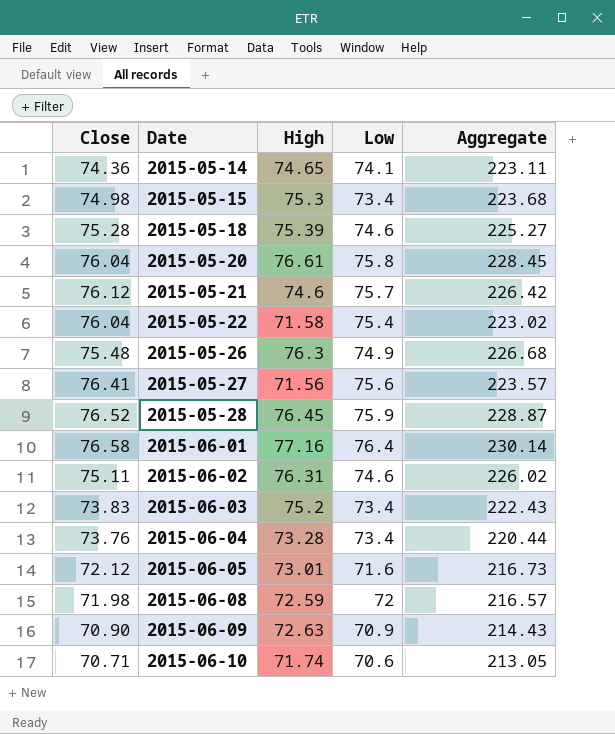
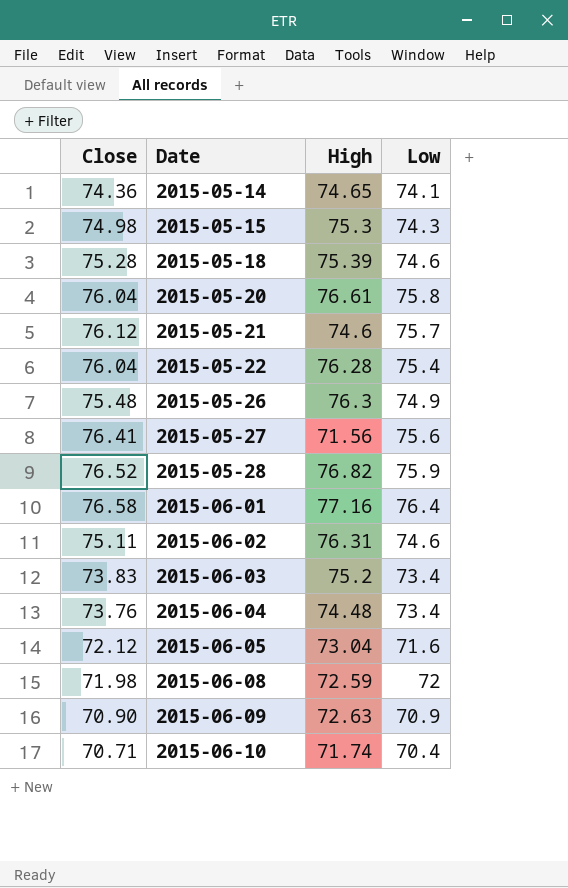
column Aggregate | formula: [Close] + [High] + [Low] -> none
2015-05-15 | Low: 73.4 -> 74.3
2015-05-22 | High: 71.58 -> 76.28
2015-05-28 | High: 76.45 -> 76.82
2015-06-04 | High: 73.28 -> 74.48
2015-06-05 | High: 73.01 -> 73.04
2015-06-10 | Low: 70.6 -> 70.4

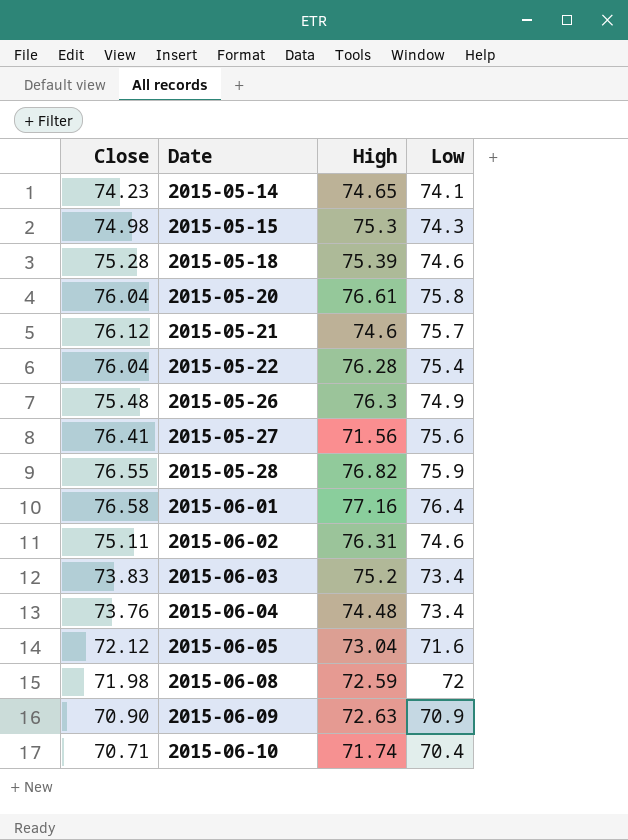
2015-05-14 | Close: 74.36 -> 74.23
2015-05-28 | Close: 76.52 -> 76.55

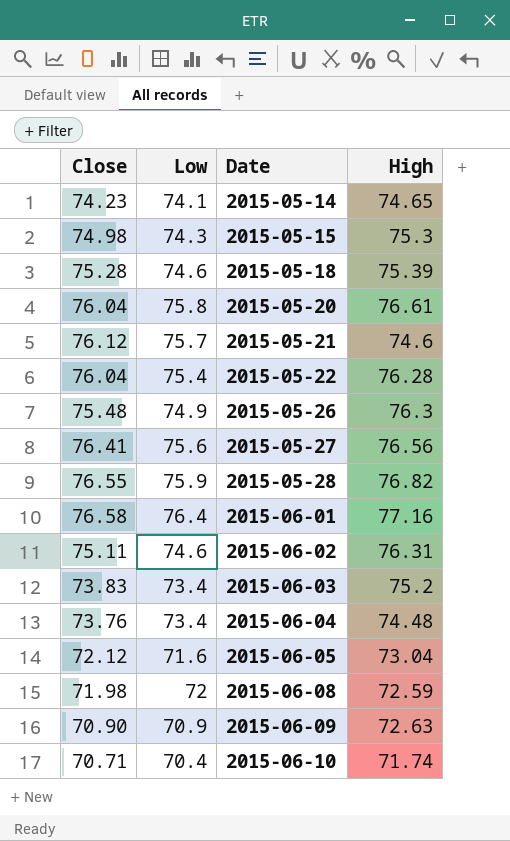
column Low | position: 4 -> 2
2015-05-27 | High: 71.56 -> 76.56

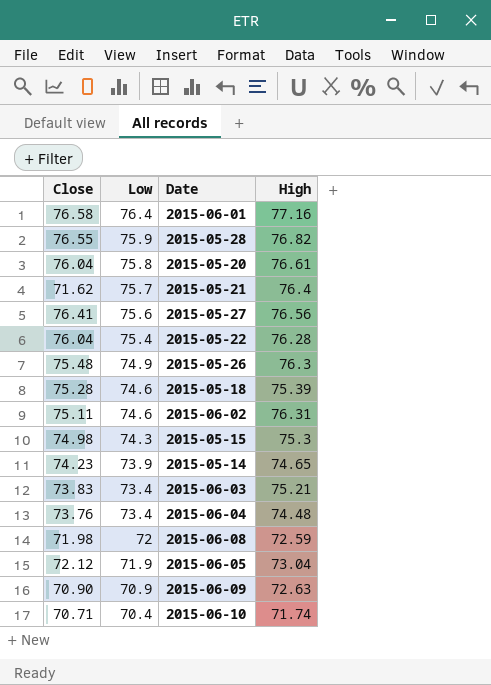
row order: Date ascending -> Low descending
2015-05-21 | Close: 76.12 -> 71.62
2015-05-21 | High: 74.6 -> 76.4
2015-05-14 | Low: 74.1 -> 73.9
2015-06-03 | High: 75.2 -> 75.21
2015-06-05 | Low: 71.6 -> 71.9

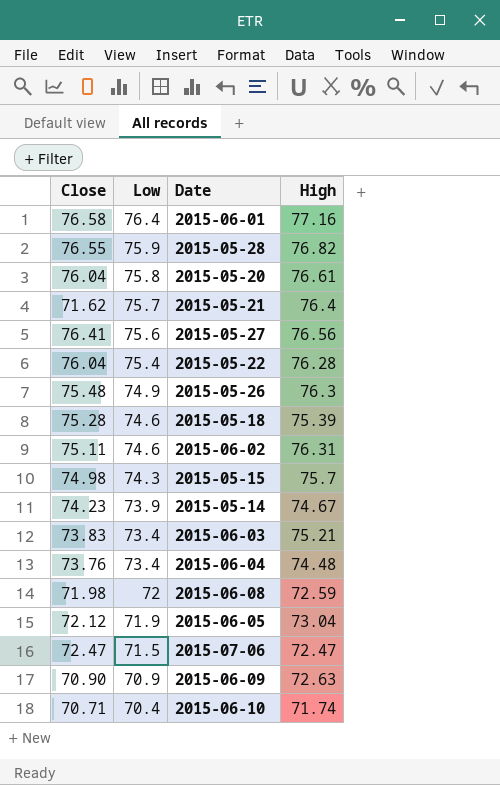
2015-05-15 | High: 75.3 -> 75.7
2015-05-14 | High: 74.65 -> 74.67
row 2015-07-06: none -> 72.47 | 71.5 | 72.47

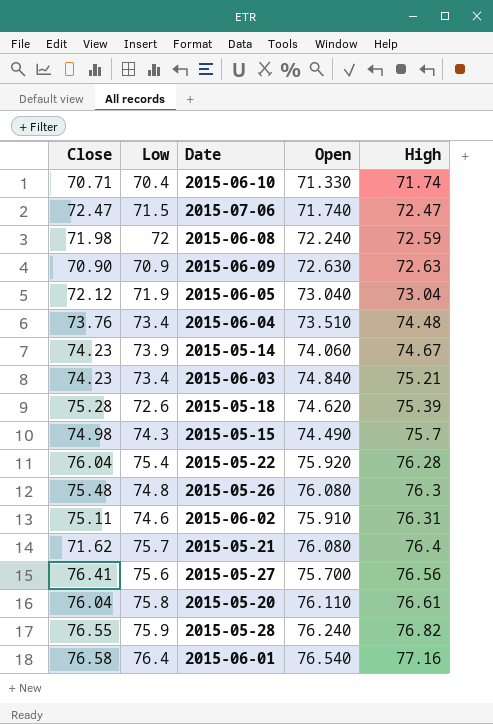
row order: Low descending -> High ascending
column Open | position: none -> 4
2015-06-03 | Close: 73.83 -> 74.23
2015-05-18 | Low: 74.6 -> 72.6
2015-05-26 | Low: 74.9 -> 74.8

